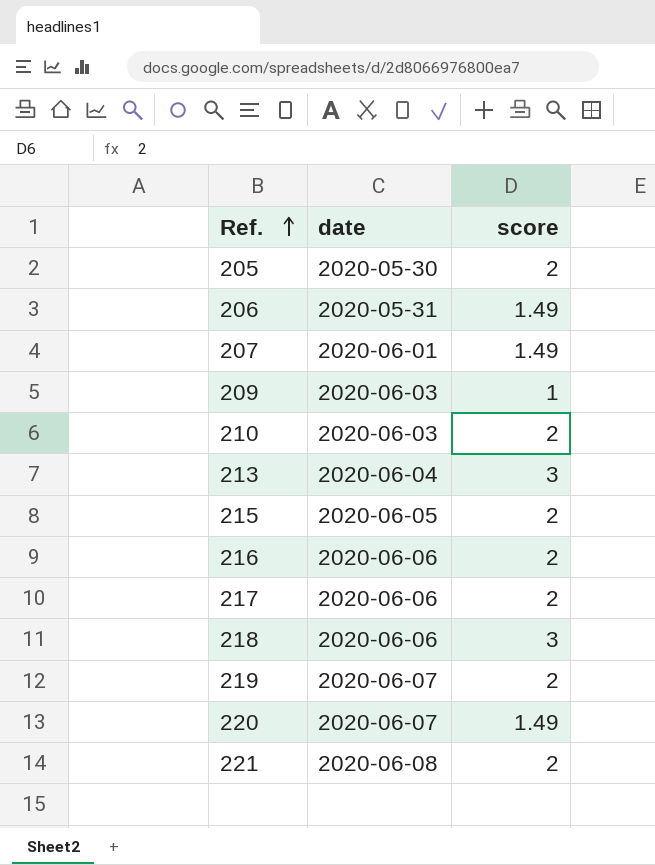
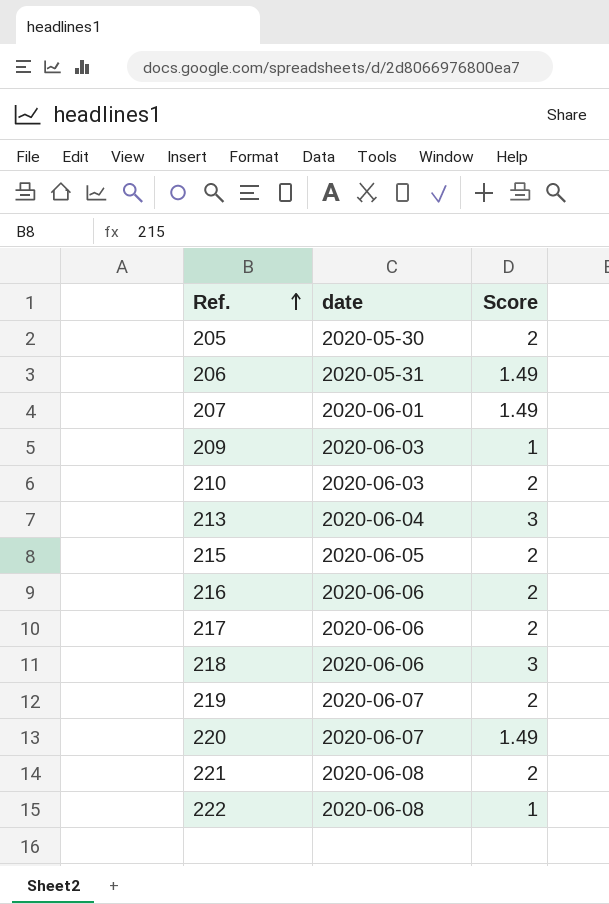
column name: score -> Score
row 222: none -> 2020-06-08 | 1

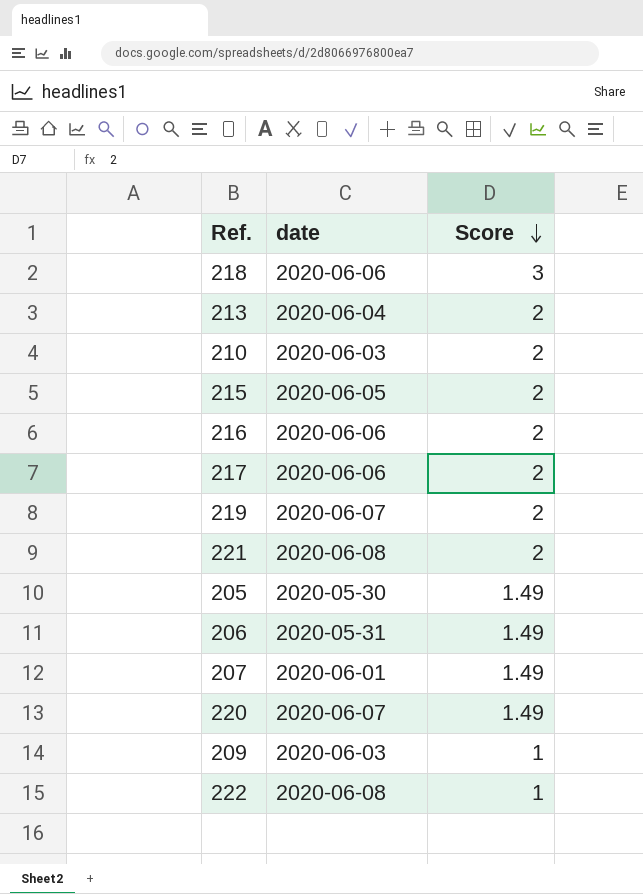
row order: Ref. ascending -> Score descending
213 | Score: 3 -> 2
205 | Score: 2 -> 1.49

